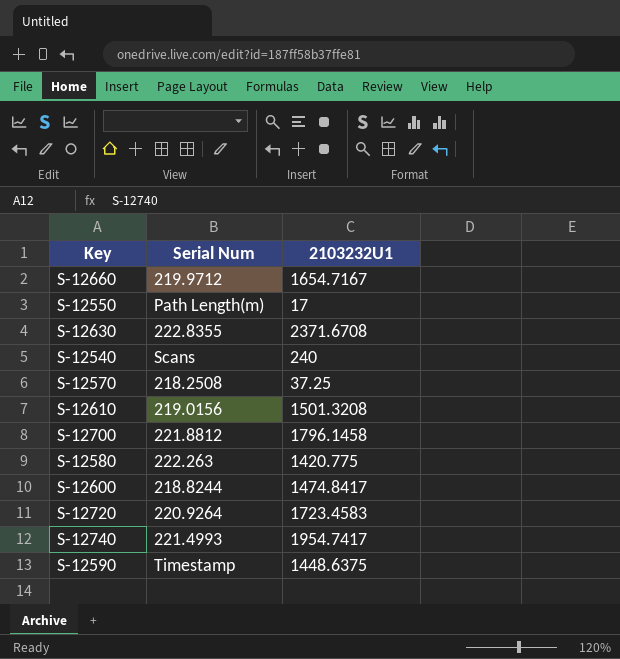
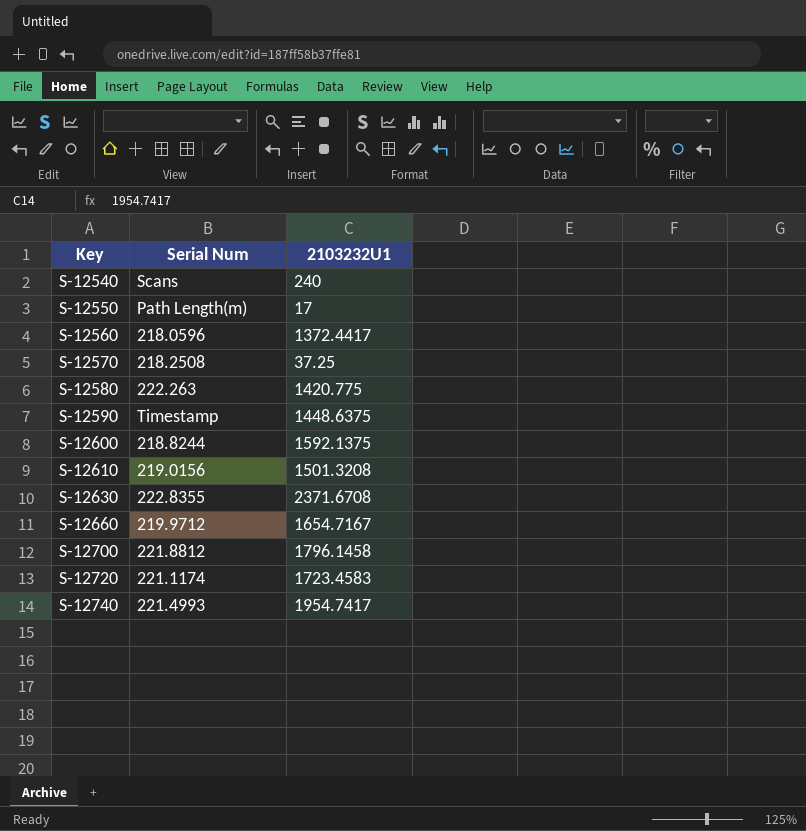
row order: none -> Key ascending
row S-12560: none -> 218.0596 | 1372.4417
S-12600 | 2103232U1: 1474.8417 -> 1592.1375
S-12720 | Serial Num: 220.9264 -> 221.1174

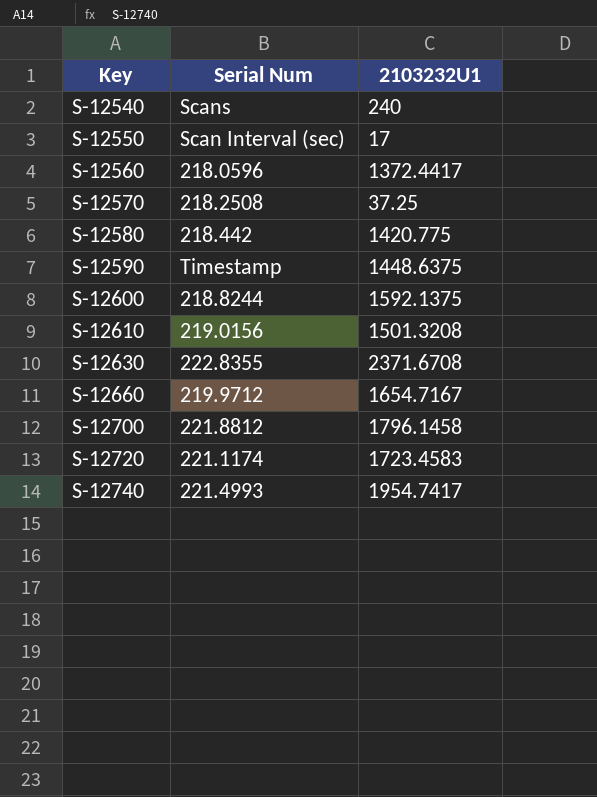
S-12550 | Serial Num: Path Length(m) -> Scan Interval (sec)
S-12580 | Serial Num: 222.263 -> 218.442

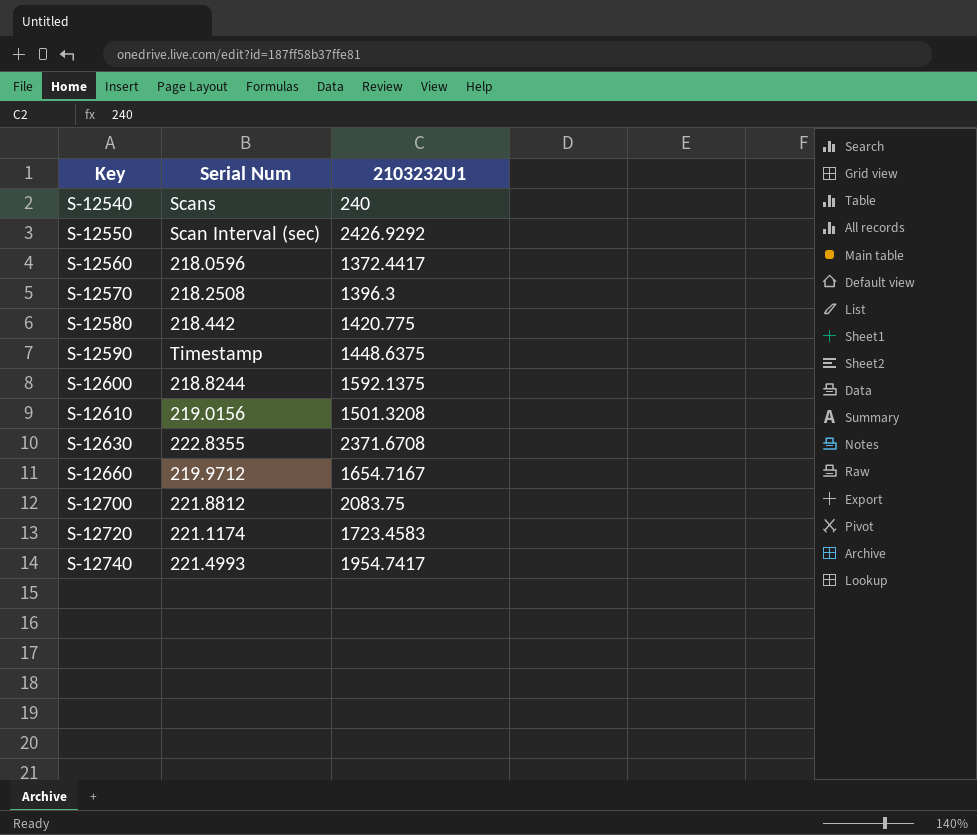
S-12550 | 2103232U1: 17 -> 2426.9292
S-12570 | 2103232U1: 37.25 -> 1396.3
S-12700 | 2103232U1: 1796.1458 -> 2083.75

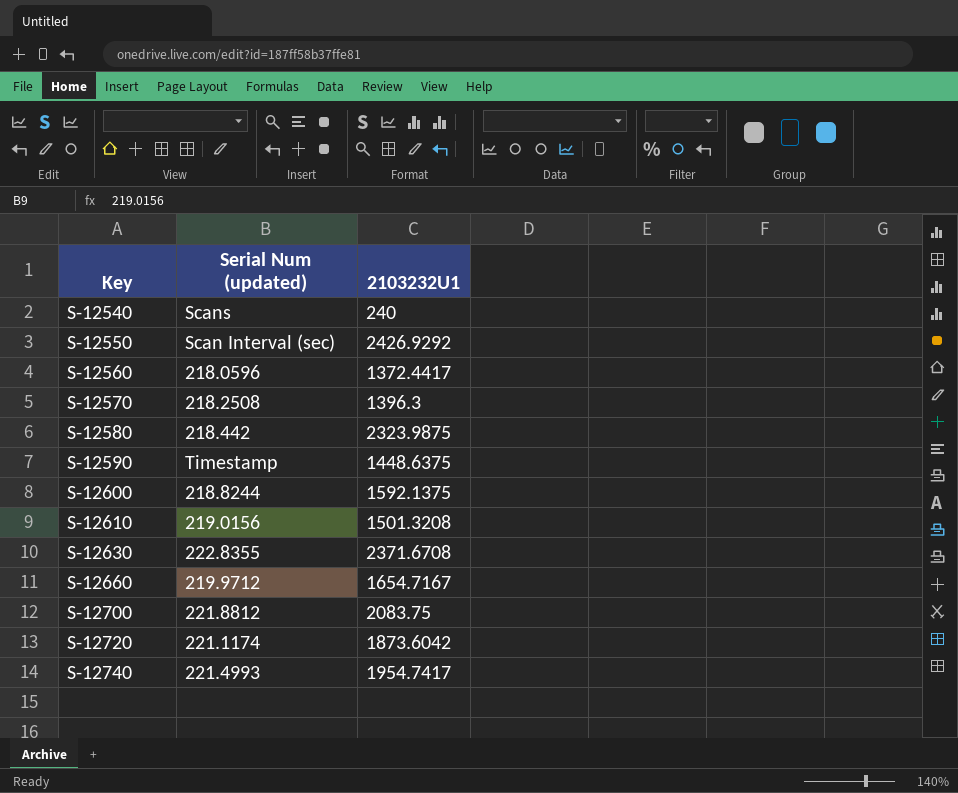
column name: Serial Num -> Serial Num (updated)
S-12580 | 2103232U1: 1420.775 -> 2323.9875
S-12720 | 2103232U1: 1723.4583 -> 1873.6042

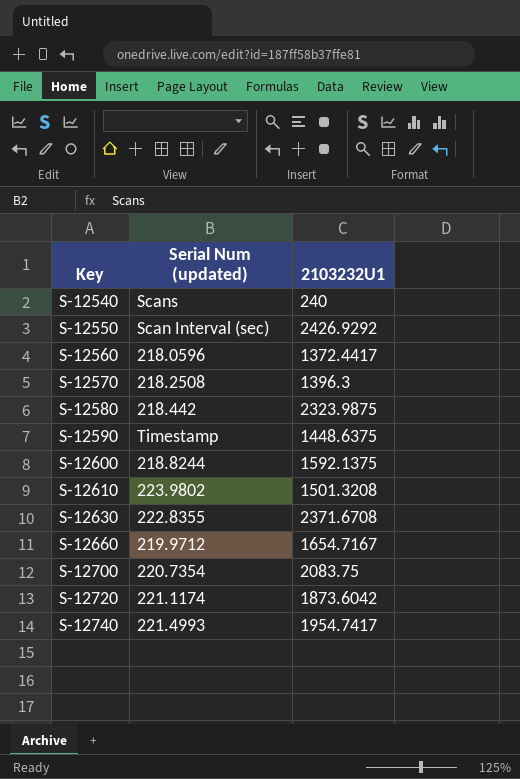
S-12610 | Serial Num (updated): 219.0156 -> 223.9802
S-12700 | Serial Num (updated): 221.8812 -> 220.7354

